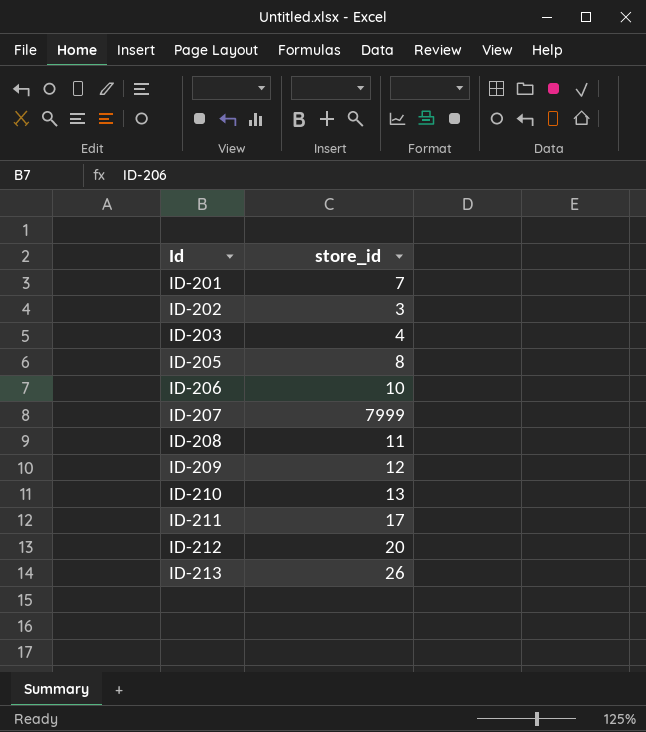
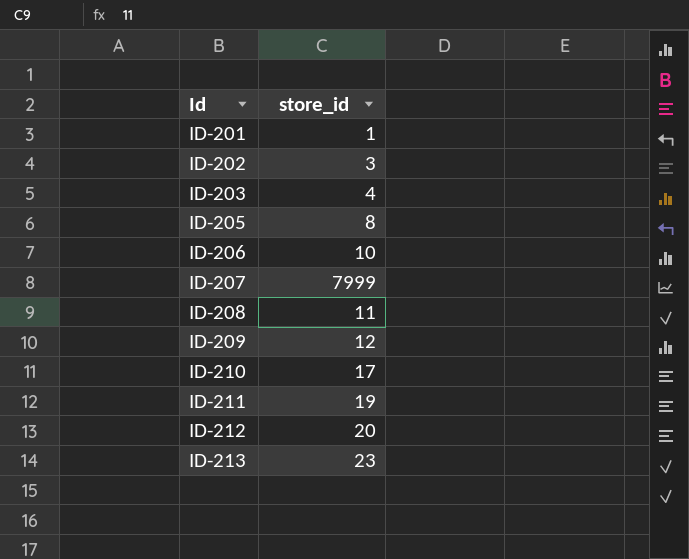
ID-201 | store_id: 7 -> 1
ID-210 | store_id: 13 -> 17
ID-211 | store_id: 17 -> 19
ID-213 | store_id: 26 -> 23

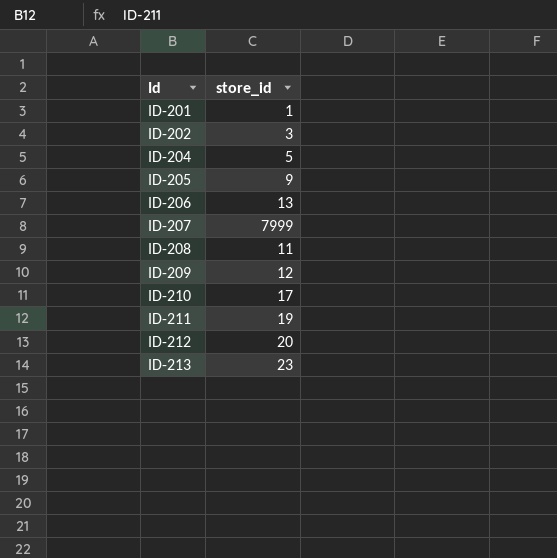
row ID-203: 4 -> none
row ID-204: none -> 5
ID-205 | store_id: 8 -> 9
ID-206 | store_id: 10 -> 13

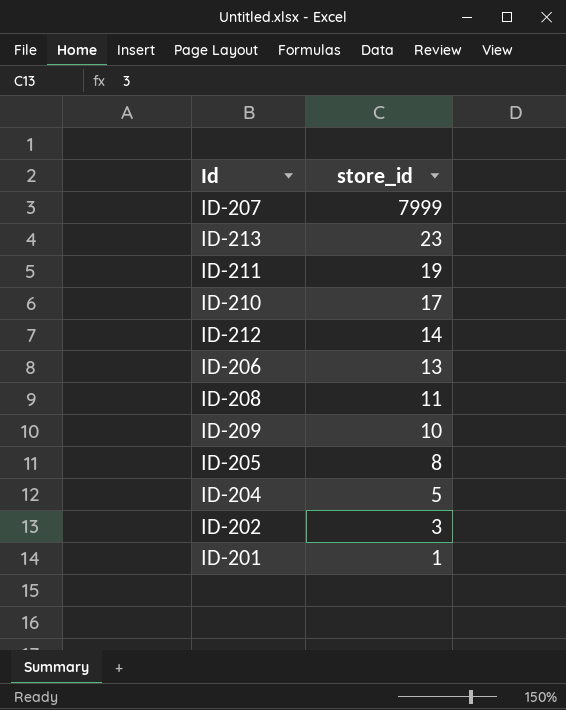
row order: Id ascending -> store_id descending
ID-212 | store_id: 20 -> 14
ID-209 | store_id: 12 -> 10
ID-205 | store_id: 9 -> 8

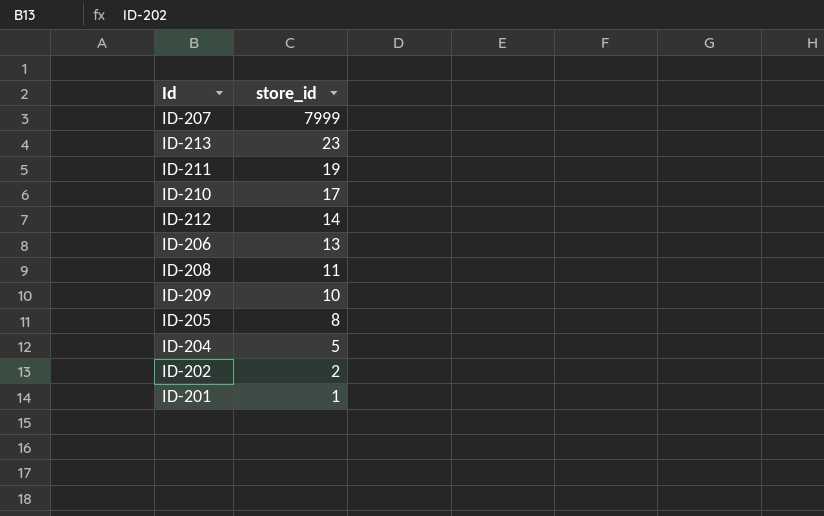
ID-202 | store_id: 3 -> 2

